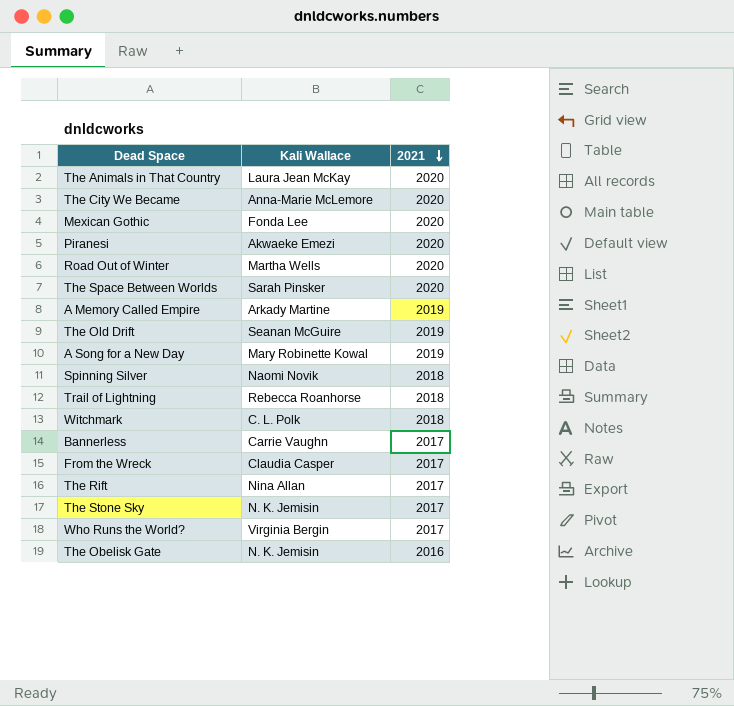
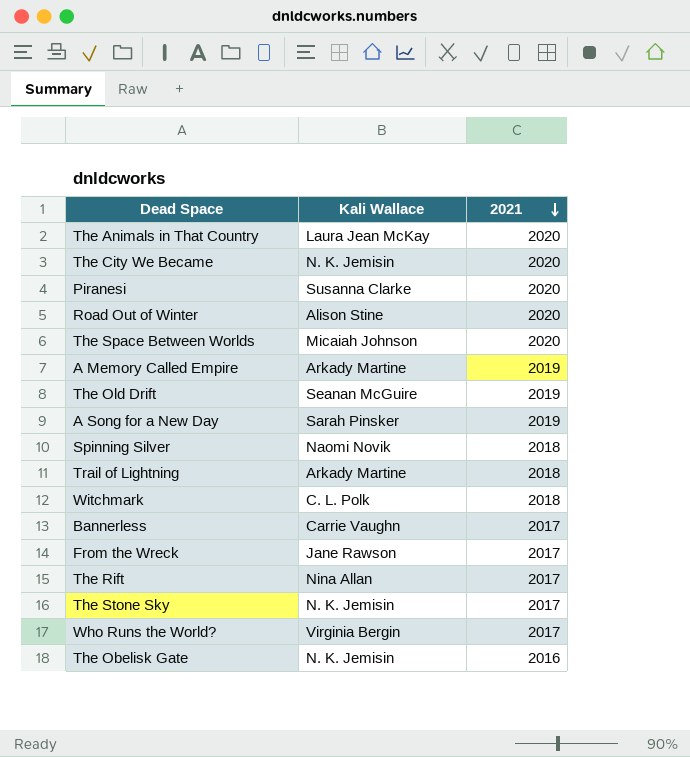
row Mexican Gothic: Fonda Lee | 2020 -> none
The City We Became | Kali Wallace: Anna-Marie McLemore -> N. K. Jemisin
Piranesi | Kali Wallace: Akwaeke Emezi -> Susanna Clarke
Road Out of Winter | Kali Wallace: Martha Wells -> Alison Stine
The Space Between Worlds | Kali Wallace: Sarah Pinsker -> Micaiah Johnson
A Song for a New Day | Kali Wallace: Mary Robinette Kowal -> Sarah Pinsker
Trail of Lightning | Kali Wallace: Rebecca Roanhorse -> Arkady Martine
From the Wreck | Kali Wallace: Claudia Casper -> Jane Rawson

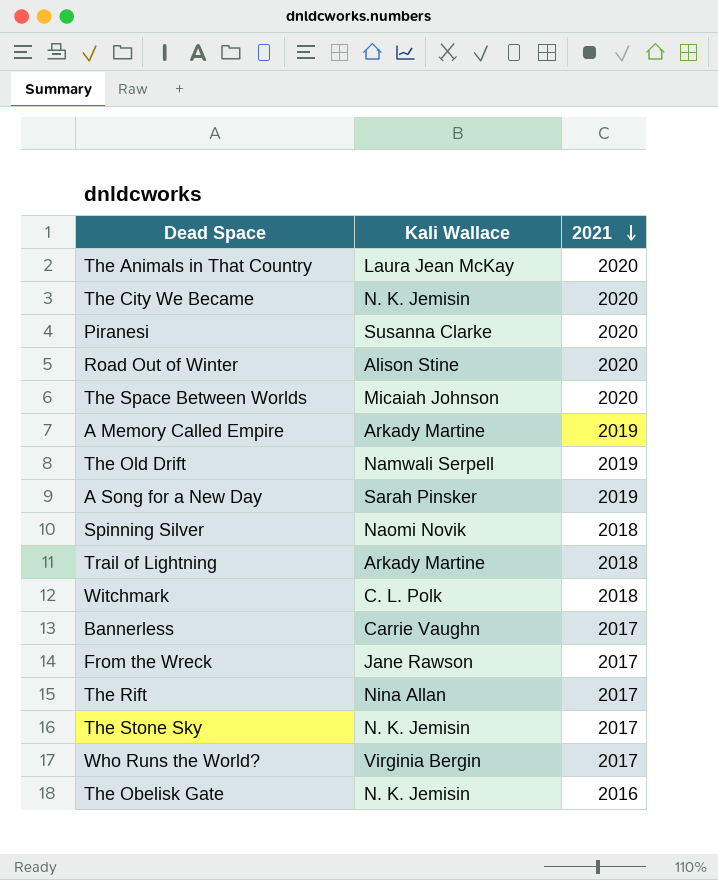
The Old Drift | Kali Wallace: Seanan McGuire -> Namwali Serpell

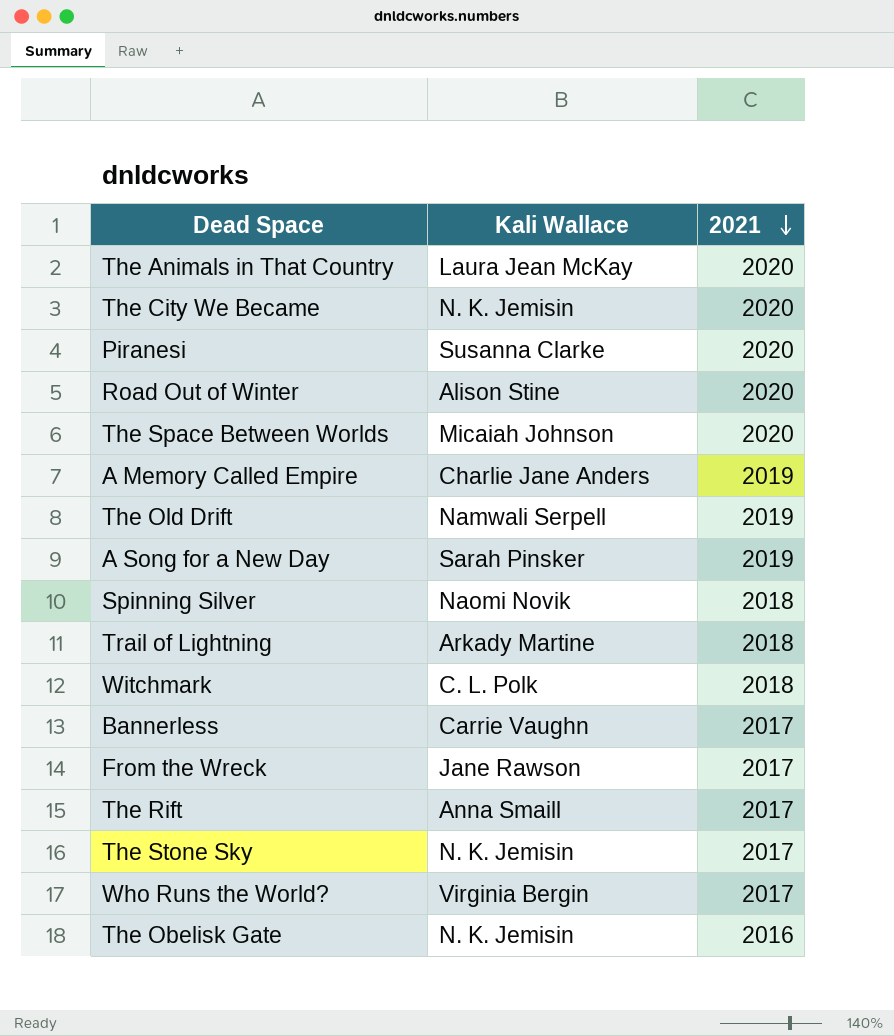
A Memory Called Empire | Kali Wallace: Arkady Martine -> Charlie Jane Anders
The Rift | Kali Wallace: Nina Allan -> Anna Smaill

